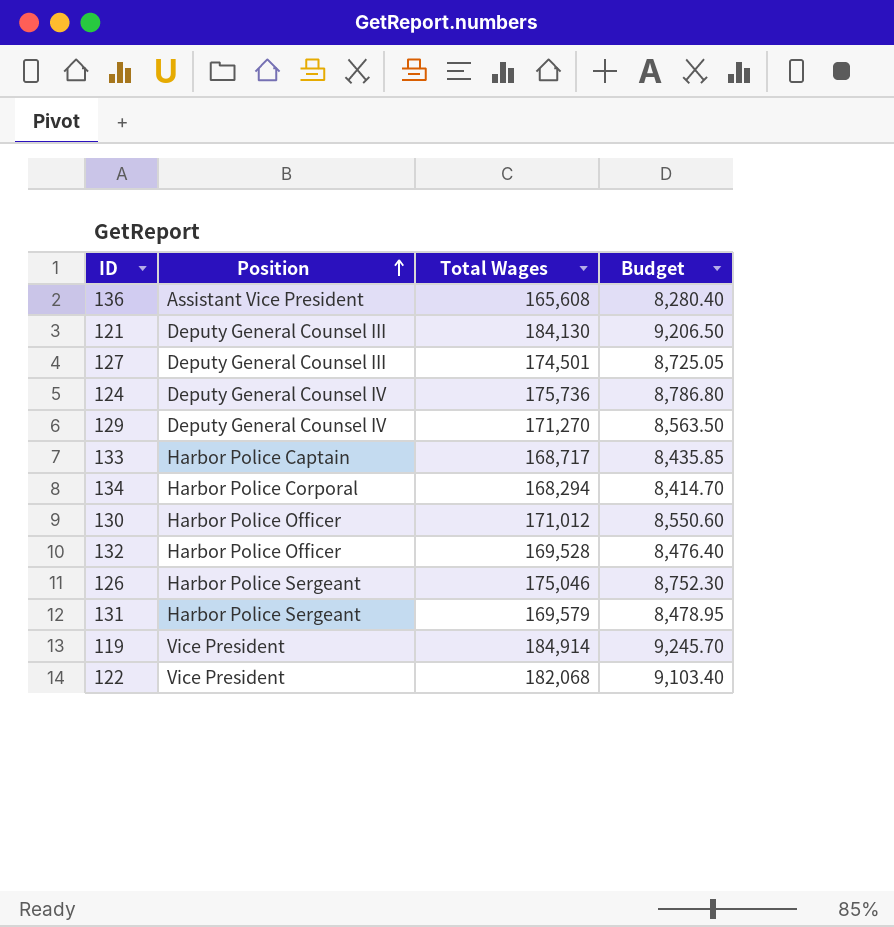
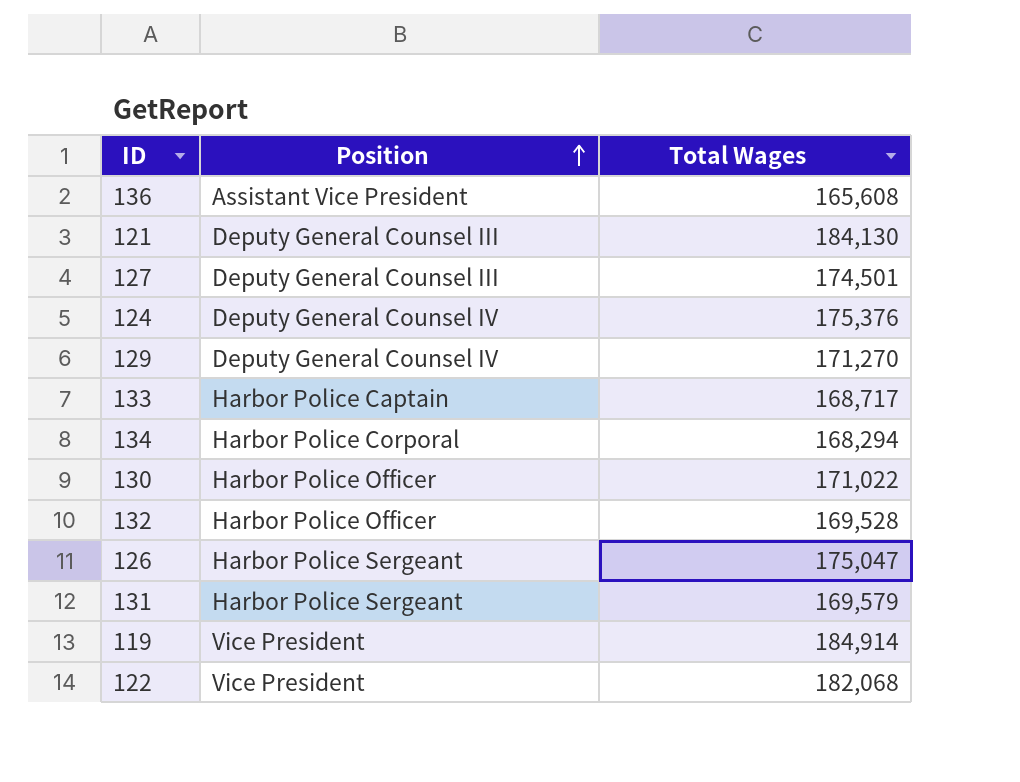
column Budget | formula: [Total Wages] * 0.05 -> none
124 | Total Wages: 175,736 -> 175,376
130 | Total Wages: 171,012 -> 171,022
126 | Total Wages: 175,046 -> 175,047

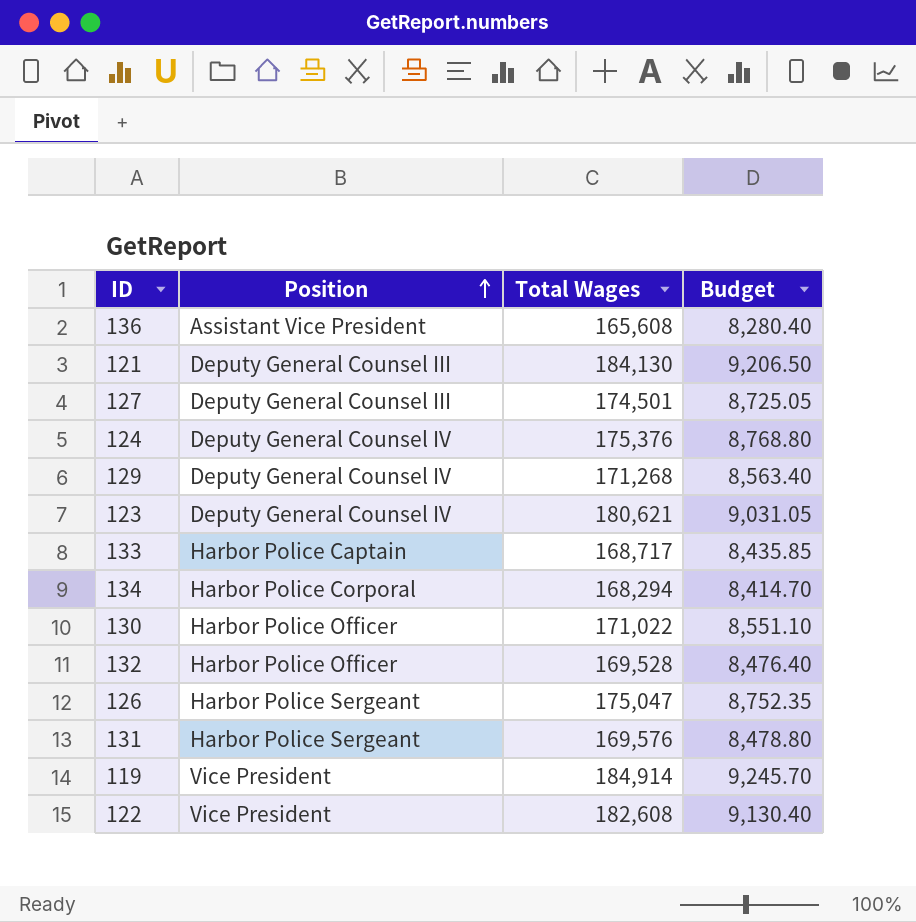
column Budget | formula: none -> [Total Wages] * 0.05
129 | Total Wages: 171,270 -> 171,268
row 123: none -> Deputy General Counsel IV | 180,621 | 9,031.05
131 | Total Wages: 169,579 -> 169,576
122 | Total Wages: 182,068 -> 182,608

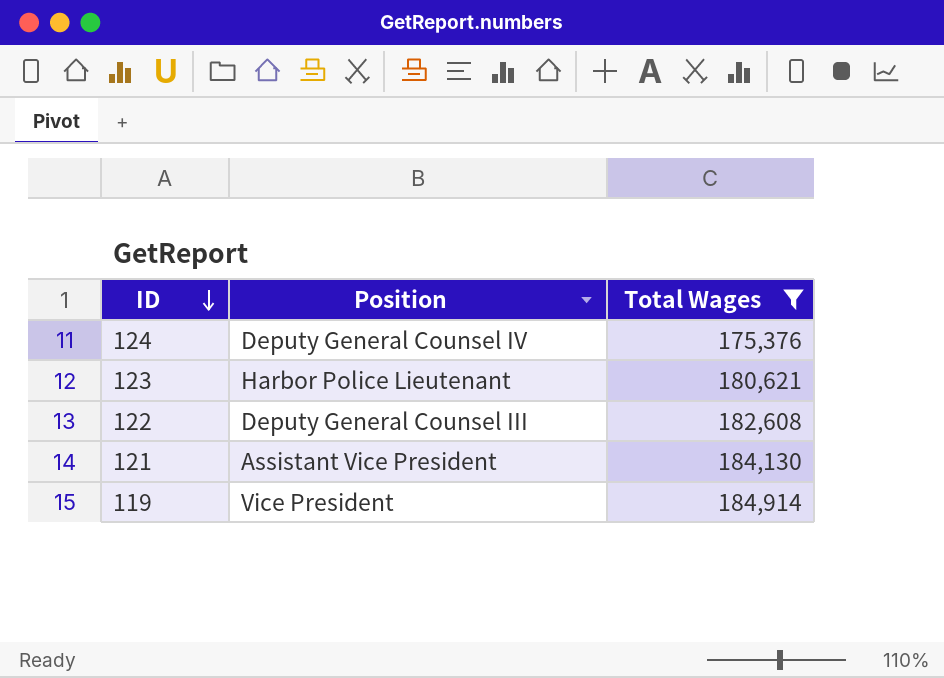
filter: none -> Total Wages >= 175,376
row order: Position ascending -> ID descending
column Budget | formula: [Total Wages] * 0.05 -> none
123 | Position: Deputy General Counsel IV -> Harbor Police Lieutenant
122 | Position: Vice President -> Deputy General Counsel III
121 | Position: Deputy General Counsel III -> Assistant Vice President

